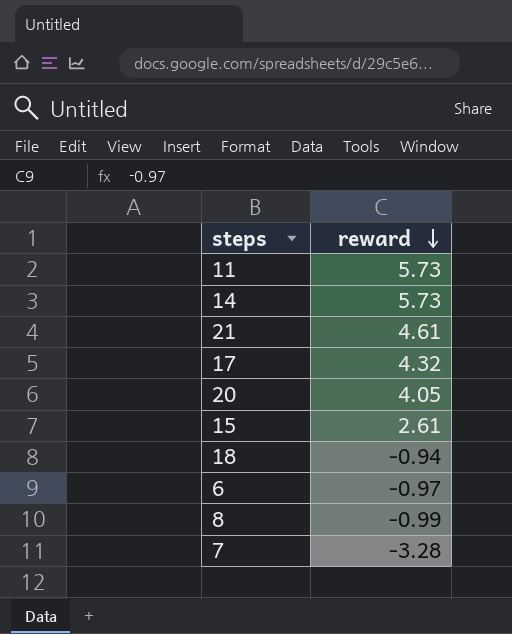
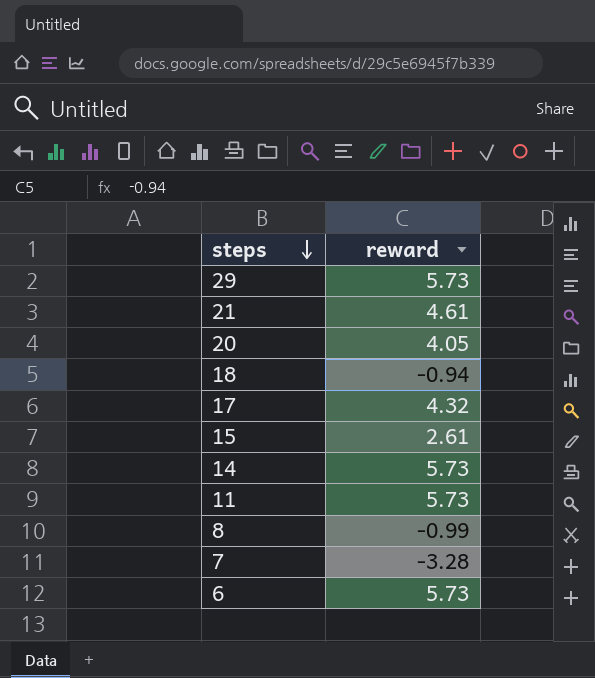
row order: reward descending -> steps descending
row 29: none -> 5.73
6 | reward: -0.97 -> 5.73

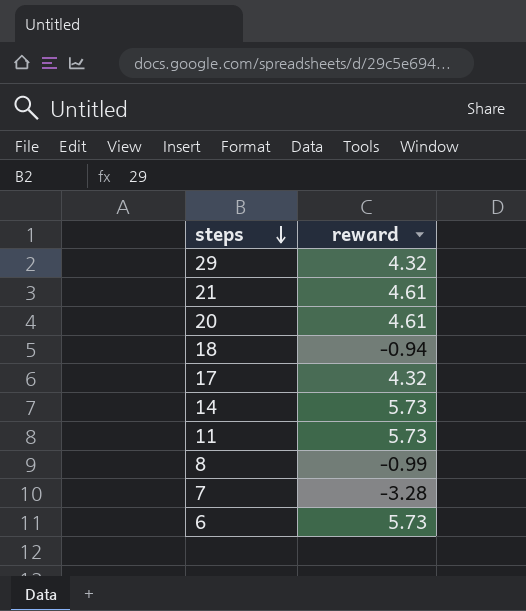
row 15: 2.61 -> none
29 | reward: 5.73 -> 4.32
20 | reward: 4.05 -> 4.61

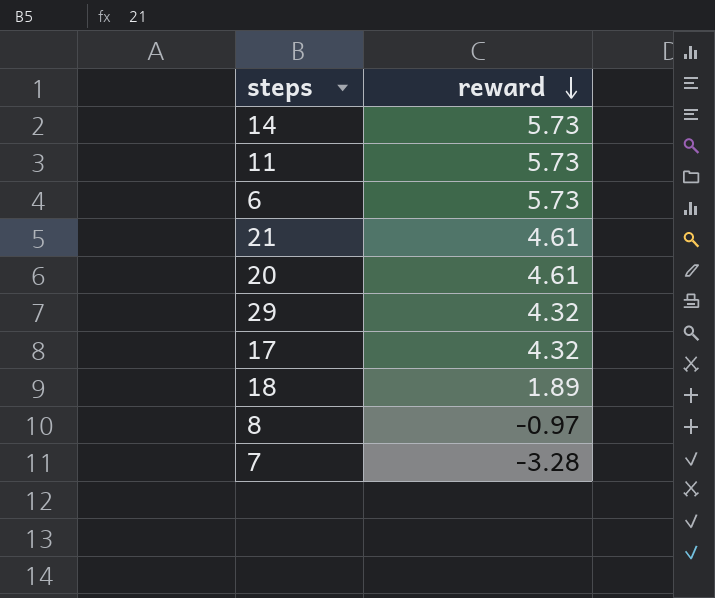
row order: steps descending -> reward descending
18 | reward: -0.94 -> 1.89
8 | reward: -0.99 -> -0.97

